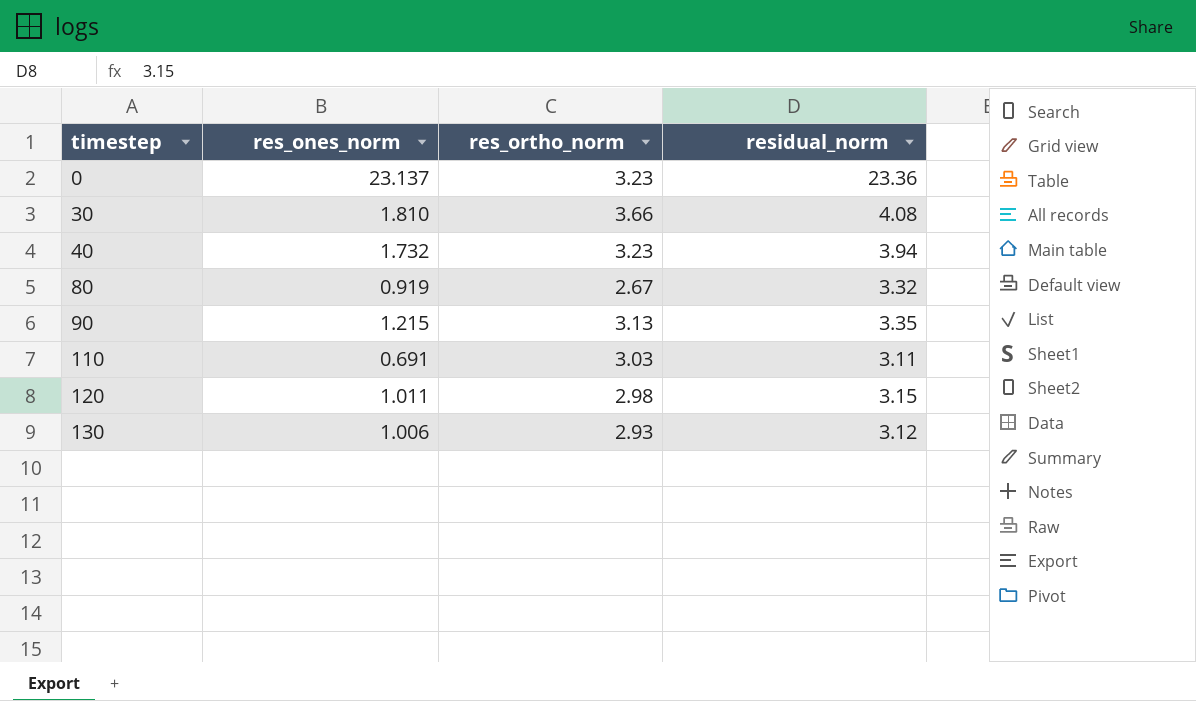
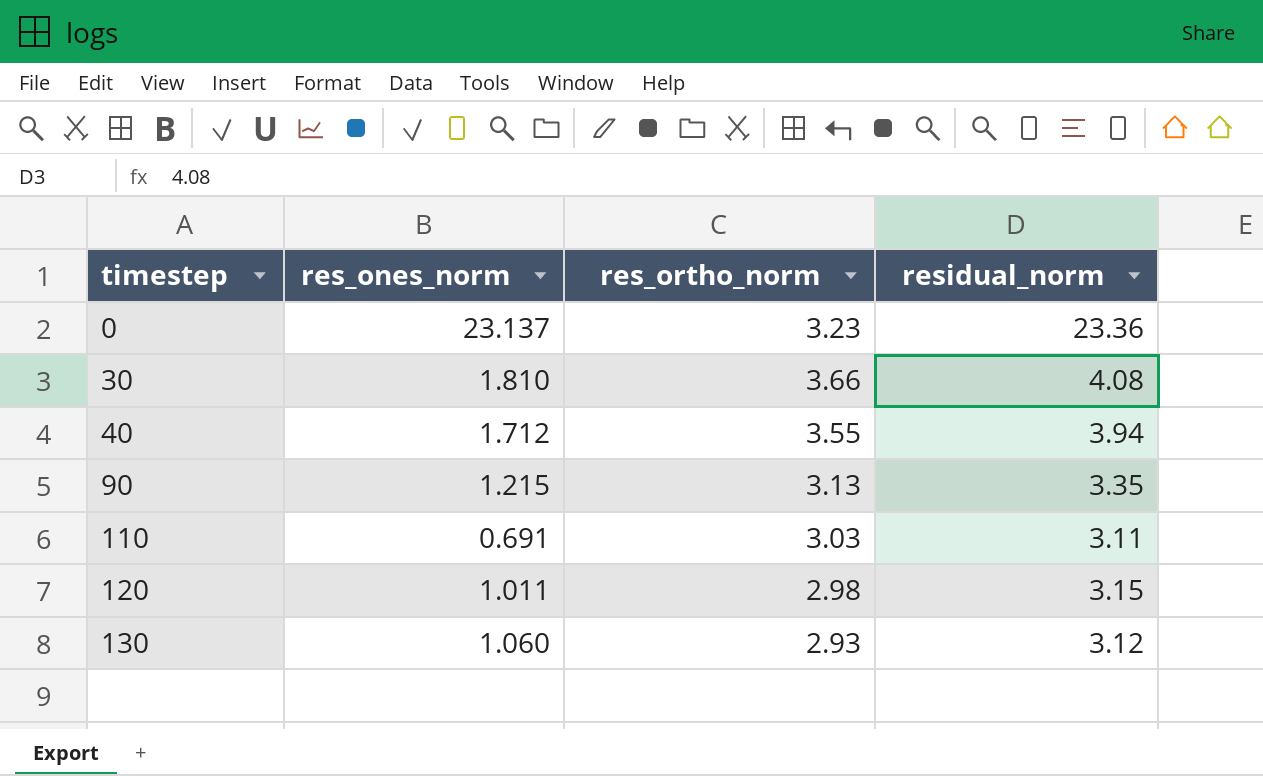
row 80: 0.919 | 2.67 | 3.32 -> none
40 | res_ones_norm: 1.732 -> 1.712
40 | res_ortho_norm: 3.23 -> 3.55
130 | res_ones_norm: 1.006 -> 1.060

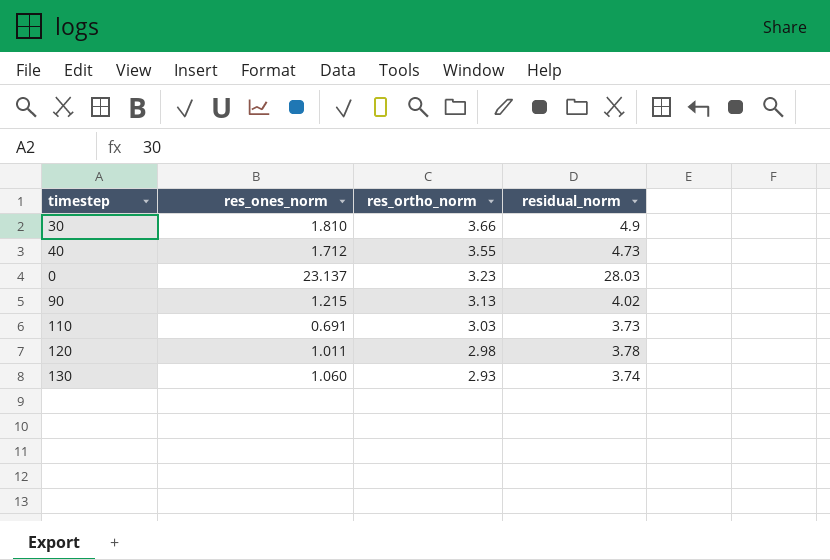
row order: timestep ascending -> res_ortho_norm descending
30 | residual_norm: 4.08 -> 4.9
40 | residual_norm: 3.94 -> 4.73
0 | residual_norm: 23.36 -> 28.03
90 | residual_norm: 3.35 -> 4.02
110 | residual_norm: 3.11 -> 3.73
120 | residual_norm: 3.15 -> 3.78
130 | residual_norm: 3.12 -> 3.74

